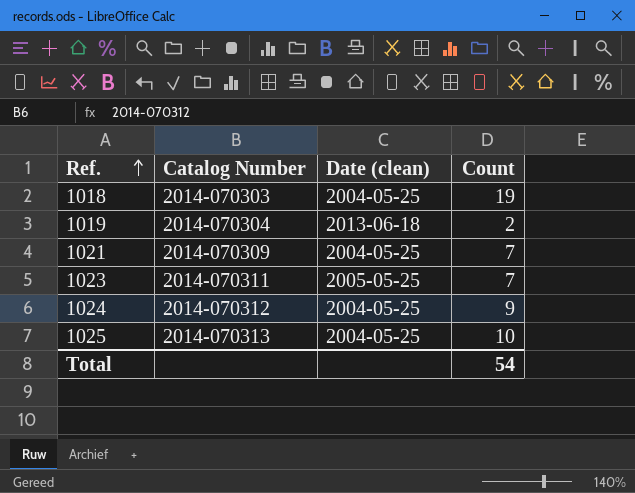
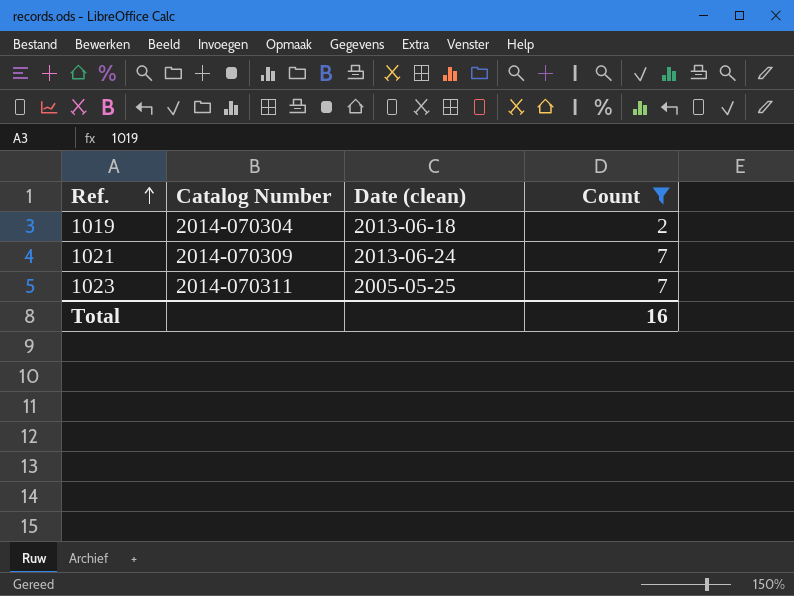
filter: none -> Count <= 7
1021 | Date (clean): 2004-05-25 -> 2013-06-24
Total | Count: 54 -> 16

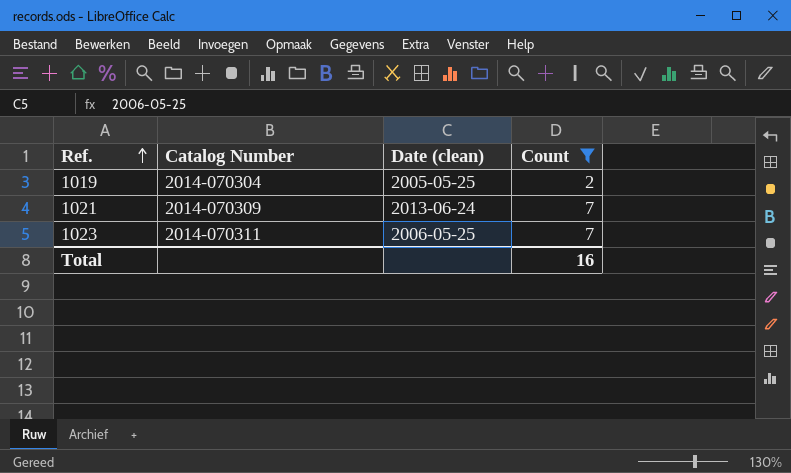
1019 | Date (clean): 2013-06-18 -> 2005-05-25
1023 | Date (clean): 2005-05-25 -> 2006-05-25

